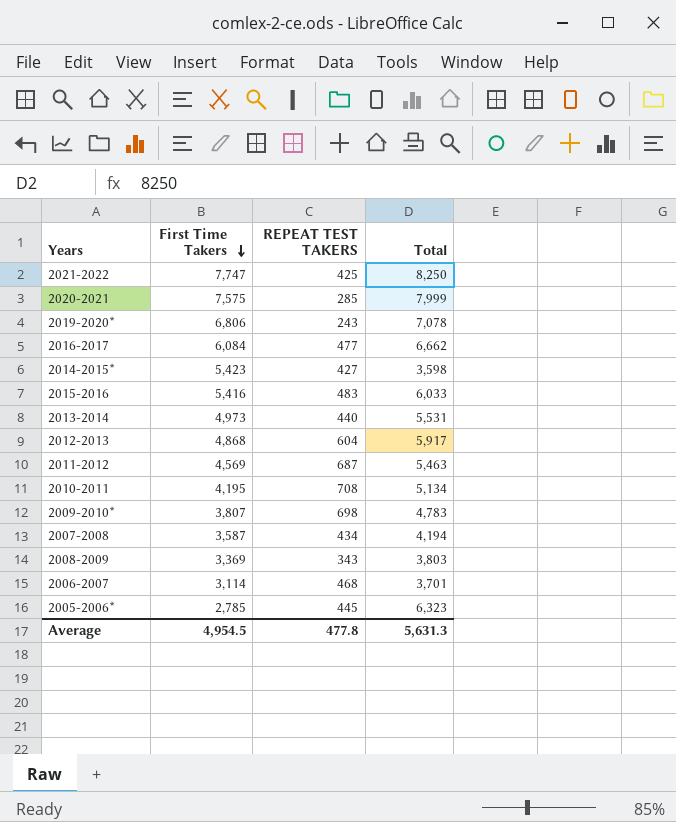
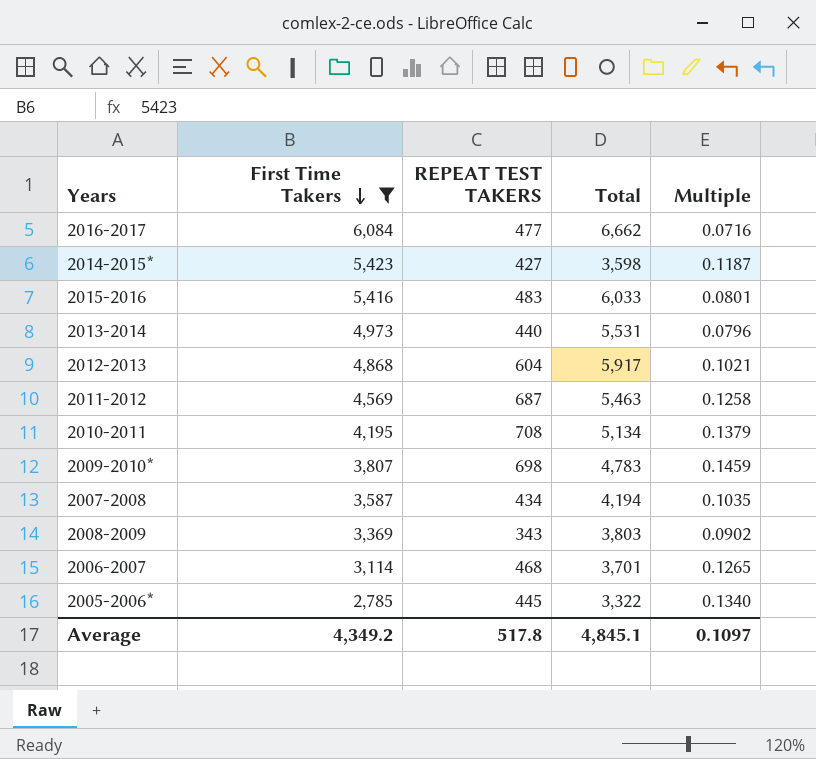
filter: none -> First Time Takers <= 6,084
column Multiple | formula: none -> [REPEAT TEST TAKERS] / [Total]
2005-2006* | Total: 6,323 -> 3,322
Average | First Time Takers: 4,954.5 -> 4,349.2
Average | REPEAT TEST TAKERS: 477.8 -> 517.8
Average | Total: 5,631.3 -> 4,845.1

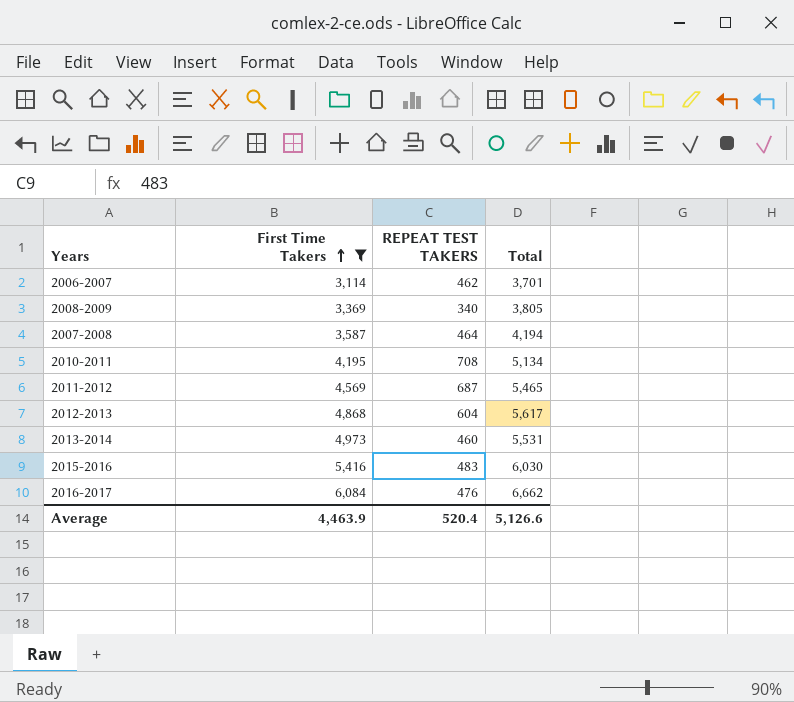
row order: First Time Takers descending -> First Time Takers ascending
column Multiple | formula: [REPEAT TEST TAKERS] / [Total] -> none
row 2014-2015*: 5,423 | 427 | 3,598 | 0.1187 -> none
row 2009-2010*: 3,807 | 698 | 4,783 | 0.1459 -> none
row 2005-2006*: 2,785 | 445 | 3,322 | 0.1340 -> none
2006-2007 | REPEAT TEST TAKERS: 468 -> 462
2008-2009 | REPEAT TEST TAKERS: 343 -> 340
2008-2009 | Total: 3,803 -> 3,805
2007-2008 | REPEAT TEST TAKERS: 434 -> 464
2011-2012 | Total: 5,463 -> 5,465
2012-2013 | Total: 5,917 -> 5,617
2013-2014 | REPEAT TEST TAKERS: 440 -> 460
2015-2016 | Total: 6,033 -> 6,030
2016-2017 | REPEAT TEST TAKERS: 477 -> 476
Average | First Time Takers: 4,349.2 -> 4,463.9
Average | REPEAT TEST TAKERS: 517.8 -> 520.4
Average | Total: 4,845.1 -> 5,126.6

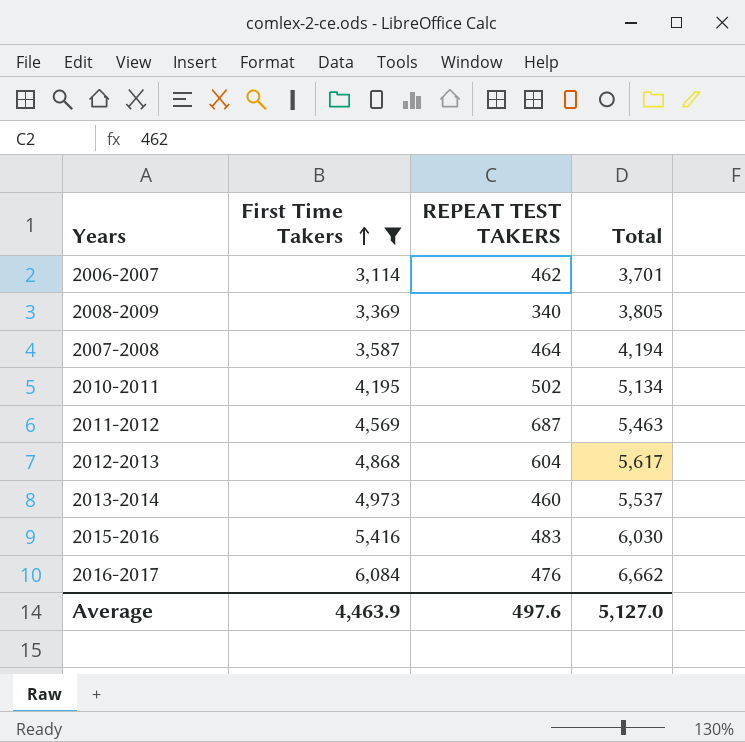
2010-2011 | REPEAT TEST TAKERS: 708 -> 502
2011-2012 | Total: 5,465 -> 5,463
2013-2014 | Total: 5,531 -> 5,537
Average | REPEAT TEST TAKERS: 520.4 -> 497.6
Average | Total: 5,126.6 -> 5,127.0

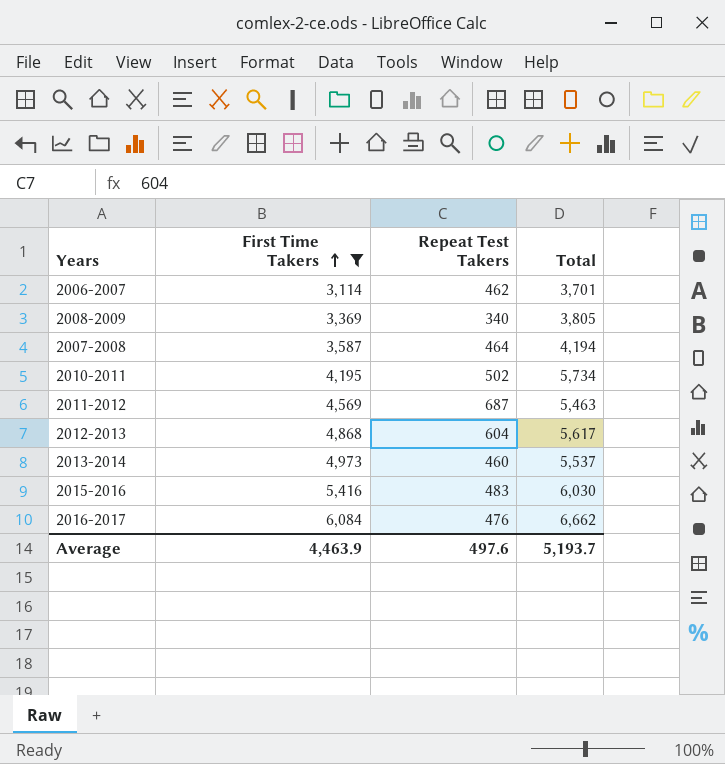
column name: REPEAT TEST TAKERS -> Repeat Test Takers
2010-2011 | Total: 5,134 -> 5,734
Average | Total: 5,127.0 -> 5,193.7

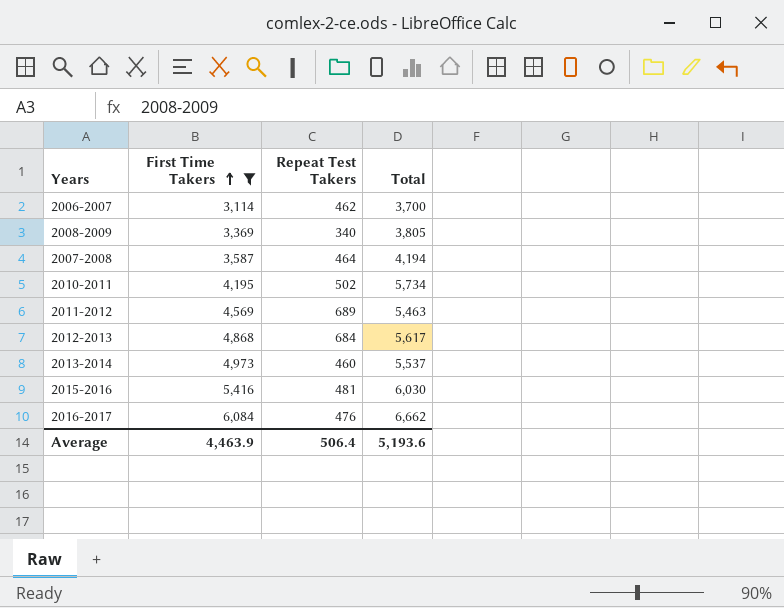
2006-2007 | Total: 3,701 -> 3,700
2011-2012 | Repeat Test Takers: 687 -> 689
2012-2013 | Repeat Test Takers: 604 -> 684
2015-2016 | Repeat Test Takers: 483 -> 481
Average | Repeat Test Takers: 497.6 -> 506.4
Average | Total: 5,193.7 -> 5,193.6

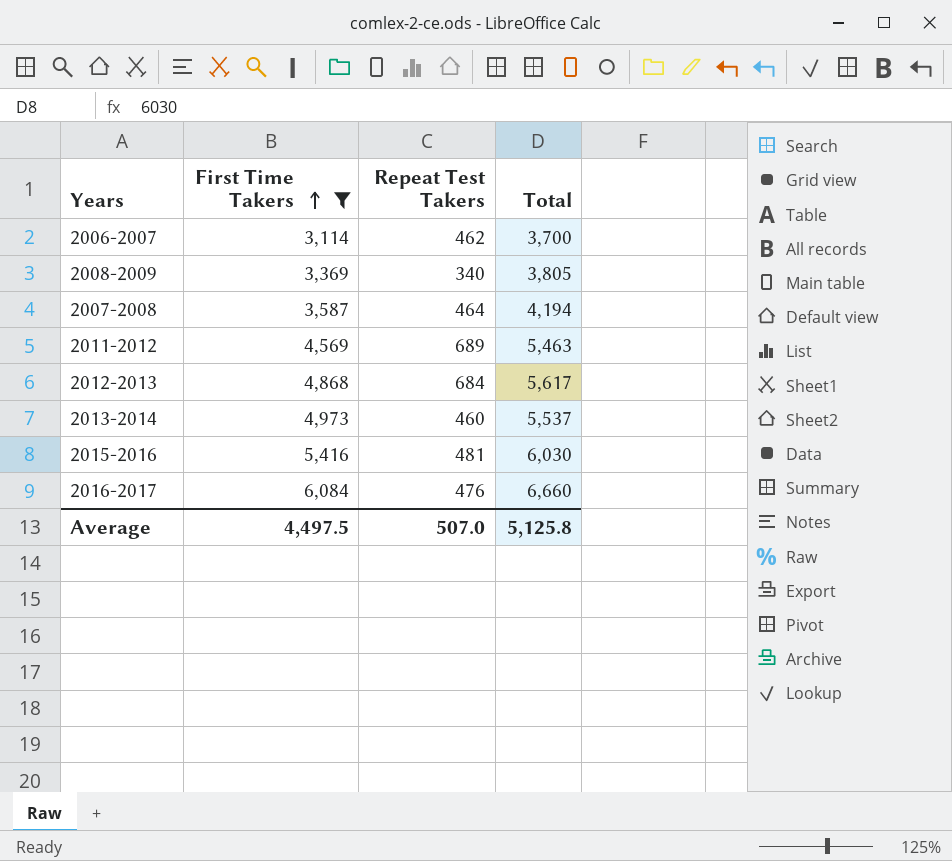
row 2010-2011: 4,195 | 502 | 5,734 -> none
2016-2017 | Total: 6,662 -> 6,660
Average | First Time Takers: 4,463.9 -> 4,497.5
Average | Repeat Test Takers: 506.4 -> 507.0
Average | Total: 5,193.6 -> 5,125.8

